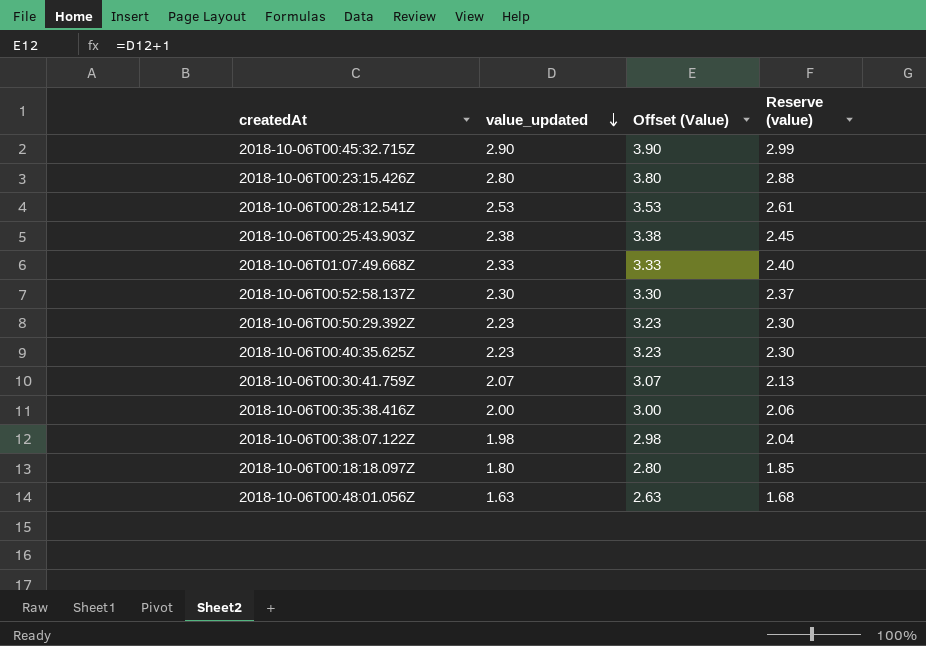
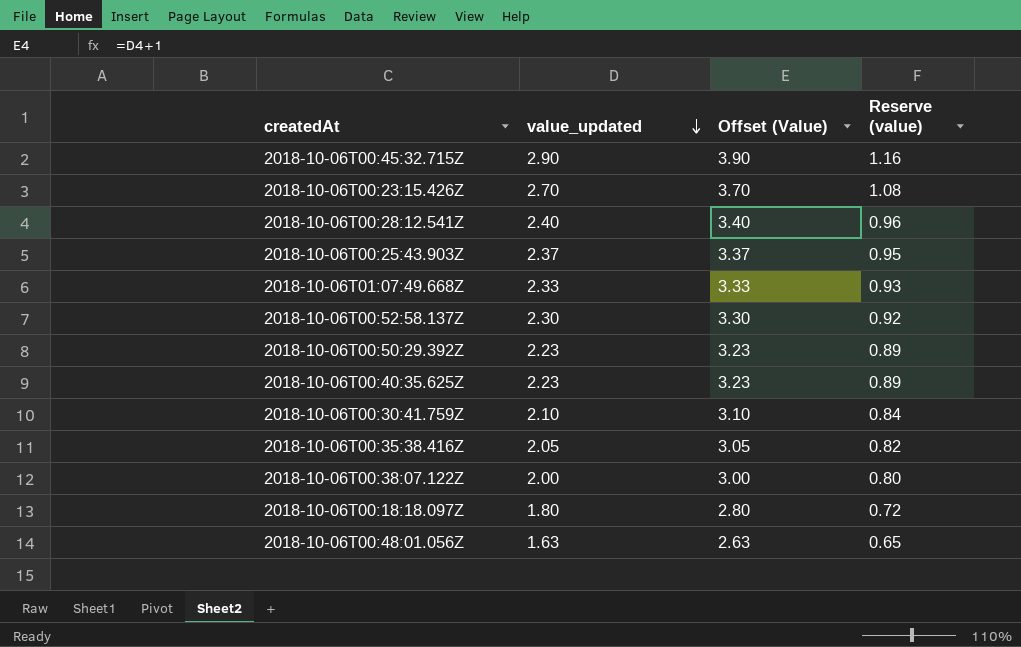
column Reserve (value) | formula: [value_updated] * 1.03 -> [value_updated] * 0.4
2018-10-06T00:23:15.426Z | value_updated: 2.80 -> 2.70
2018-10-06T00:23:15.426Z | Offset (Value): 3.80 -> 3.70
2018-10-06T00:28:12.541Z | value_updated: 2.53 -> 2.40
2018-10-06T00:28:12.541Z | Offset (Value): 3.53 -> 3.40
2018-10-06T00:25:43.903Z | value_updated: 2.38 -> 2.37
2018-10-06T00:25:43.903Z | Offset (Value): 3.38 -> 3.37
2018-10-06T00:30:41.759Z | value_updated: 2.07 -> 2.10
2018-10-06T00:30:41.759Z | Offset (Value): 3.07 -> 3.10
2018-10-06T00:35:38.416Z | value_updated: 2.00 -> 2.05
2018-10-06T00:35:38.416Z | Offset (Value): 3.00 -> 3.05
2018-10-06T00:38:07.122Z | value_updated: 1.98 -> 2.00
2018-10-06T00:38:07.122Z | Offset (Value): 2.98 -> 3.00

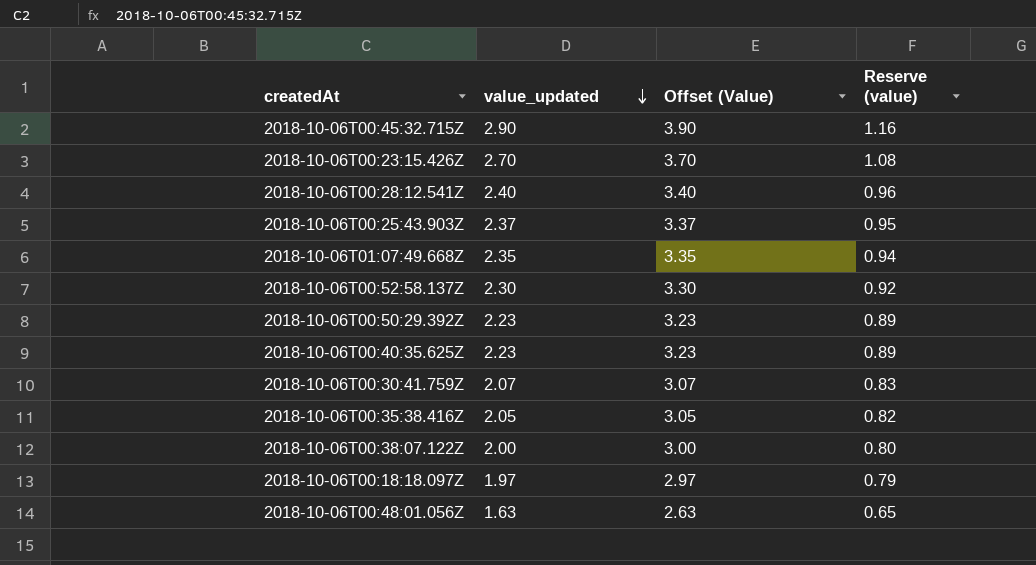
2018-10-06T01:07:49.668Z | value_updated: 2.33 -> 2.35
2018-10-06T01:07:49.668Z | Offset (Value): 3.33 -> 3.35
2018-10-06T01:07:49.668Z | Reserve (value): 0.93 -> 0.94
2018-10-06T00:30:41.759Z | value_updated: 2.10 -> 2.07
2018-10-06T00:30:41.759Z | Offset (Value): 3.10 -> 3.07
2018-10-06T00:30:41.759Z | Reserve (value): 0.84 -> 0.83
2018-10-06T00:18:18.097Z | value_updated: 1.80 -> 1.97
2018-10-06T00:18:18.097Z | Offset (Value): 2.80 -> 2.97
2018-10-06T00:18:18.097Z | Reserve (value): 0.72 -> 0.79

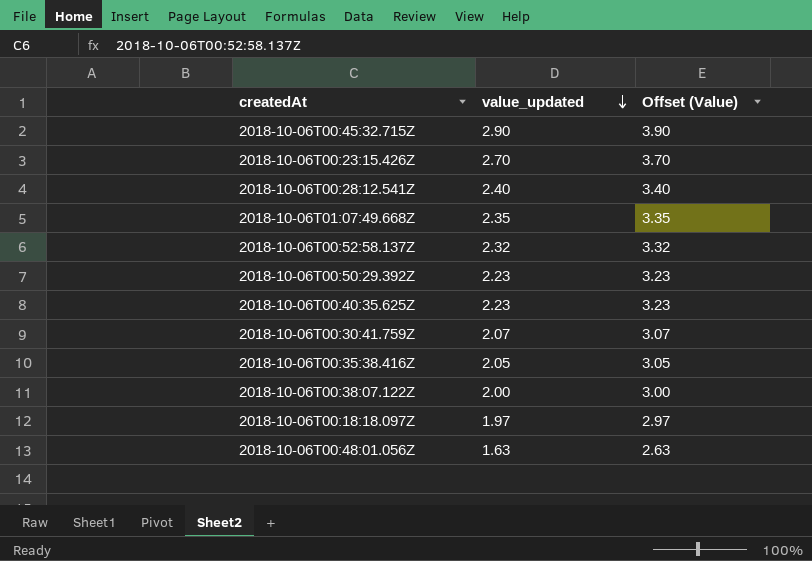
column Reserve (value) | formula: [value_updated] * 0.4 -> none
row 2018-10-06T00:25:43.903Z: 2.37 | 3.37 | 0.95 -> none
2018-10-06T00:52:58.137Z | value_updated: 2.30 -> 2.32
2018-10-06T00:52:58.137Z | Offset (Value): 3.30 -> 3.32

